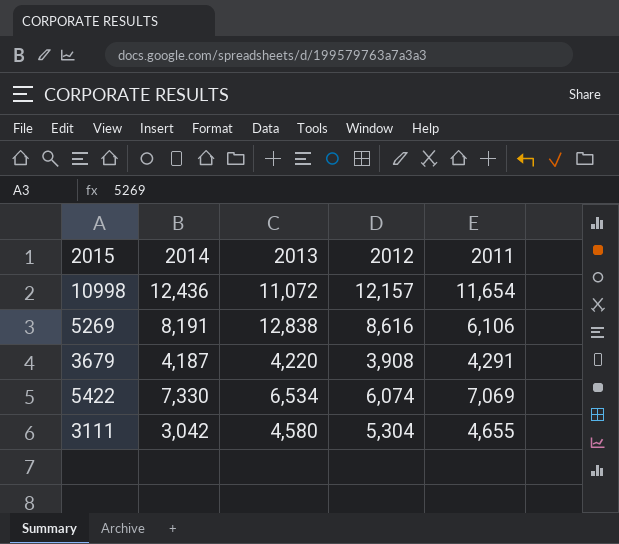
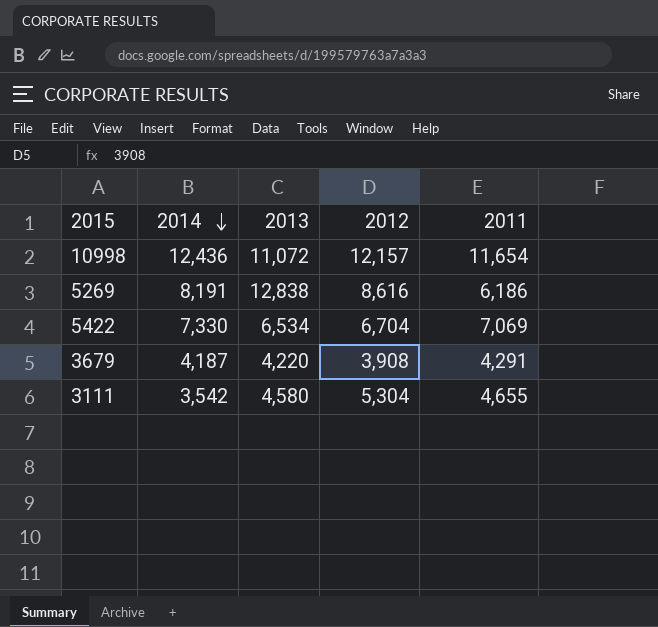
row order: none -> 2014 descending
5269 | 2011: 6,106 -> 6,186
5422 | 2012: 6,074 -> 6,704
3111 | 2014: 3,042 -> 3,542

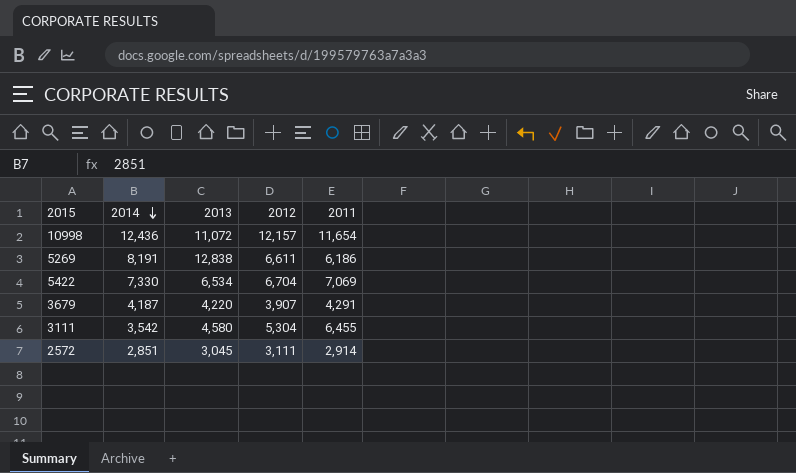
5269 | 2012: 8,616 -> 6,611
3679 | 2012: 3,908 -> 3,907
3111 | 2011: 4,655 -> 6,455
row 2572: none -> 2,851 | 3,045 | 3,111 | 2,914

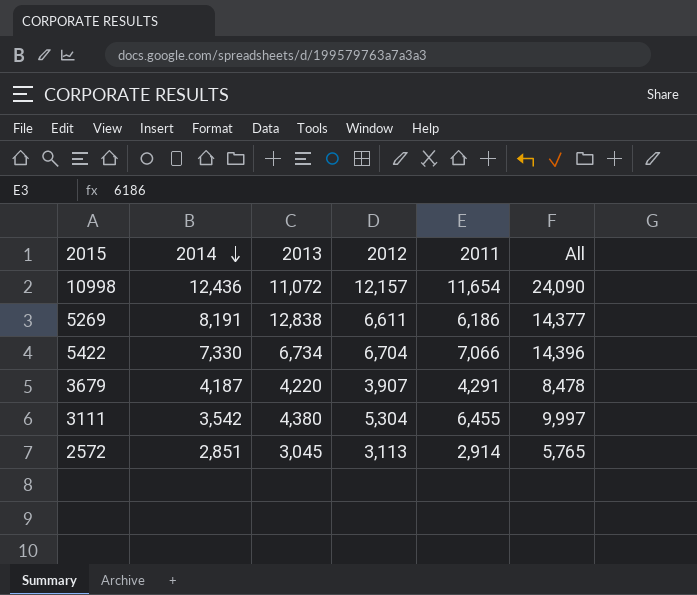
column All | formula: none -> [2014] + [2011]
5422 | 2013: 6,534 -> 6,734
5422 | 2011: 7,069 -> 7,066
3111 | 2013: 4,580 -> 4,380
2572 | 2012: 3,111 -> 3,113

